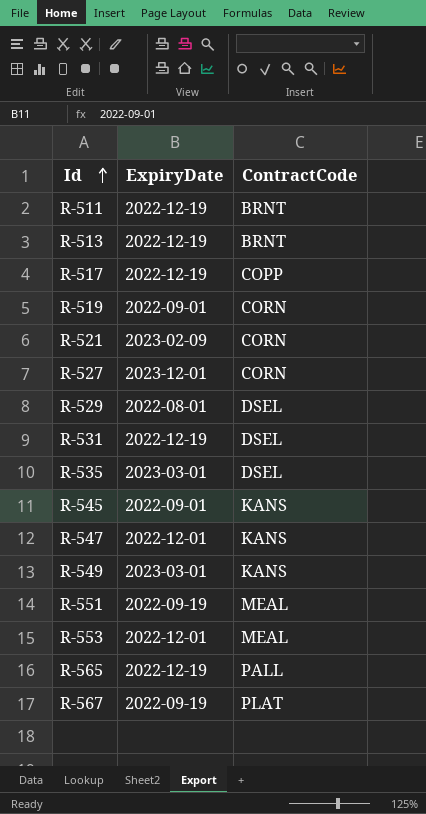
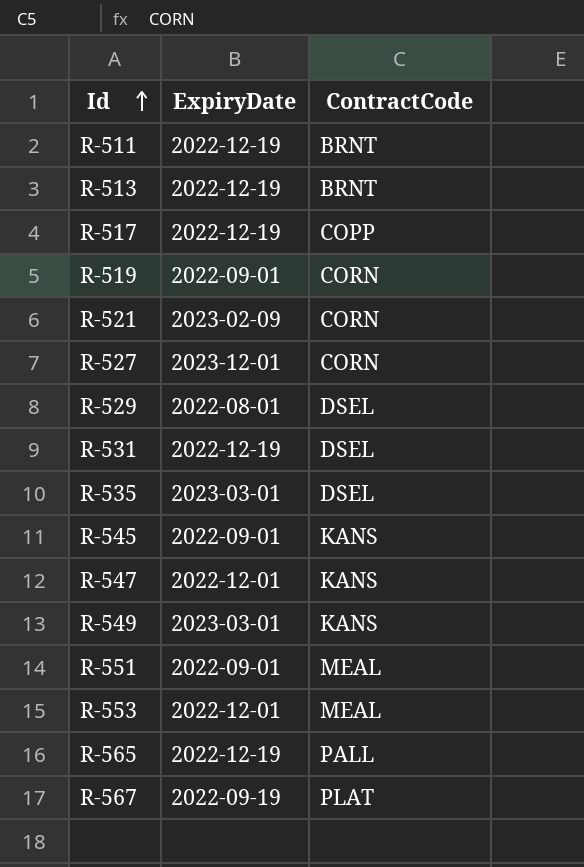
R-551 | ExpiryDate: 2022-09-19 -> 2022-09-01

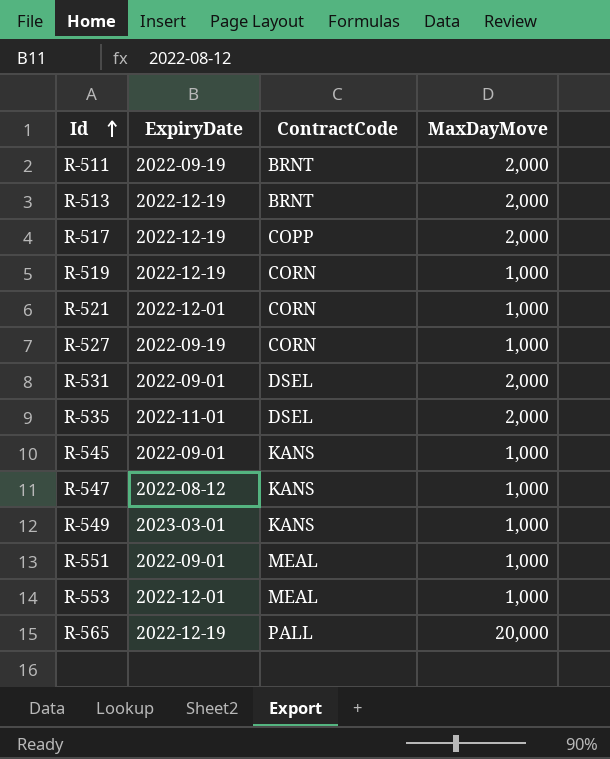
column MaxDayMove | position: none -> 4
row R-529: 2022-08-01 | DSEL -> none
row R-567: 2022-09-19 | PLAT -> none
R-511 | ExpiryDate: 2022-12-19 -> 2022-09-19
R-519 | ExpiryDate: 2022-09-01 -> 2022-12-19
R-521 | ExpiryDate: 2023-02-09 -> 2022-12-01
R-527 | ExpiryDate: 2023-12-01 -> 2022-09-19
R-531 | ExpiryDate: 2022-12-19 -> 2022-09-01
R-535 | ExpiryDate: 2023-03-01 -> 2022-11-01
R-547 | ExpiryDate: 2022-12-01 -> 2022-08-12

